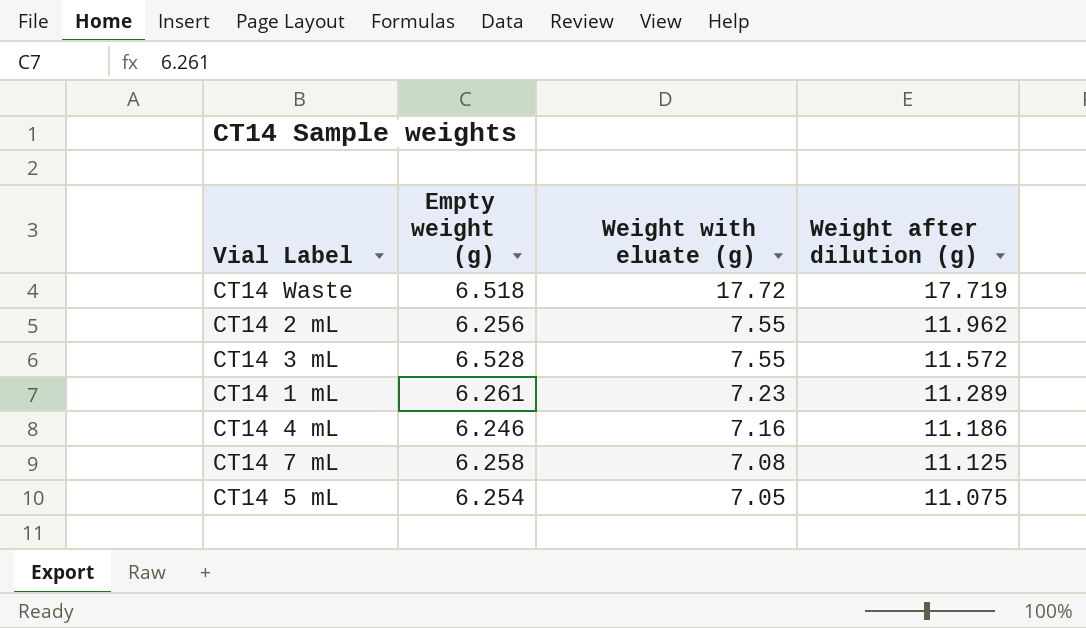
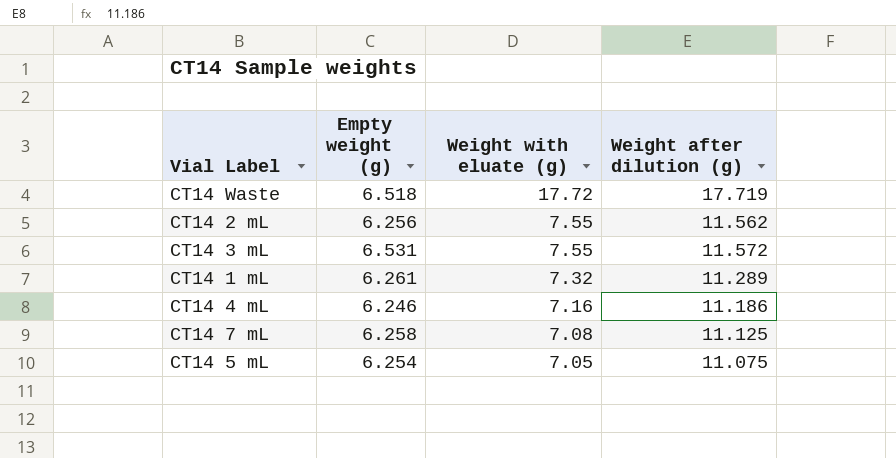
CT14 2 mL | Weight after dilution (g): 11.962 -> 11.562
CT14 3 mL | Empty weight (g): 6.528 -> 6.531
CT14 1 mL | Weight with eluate (g): 7.23 -> 7.32

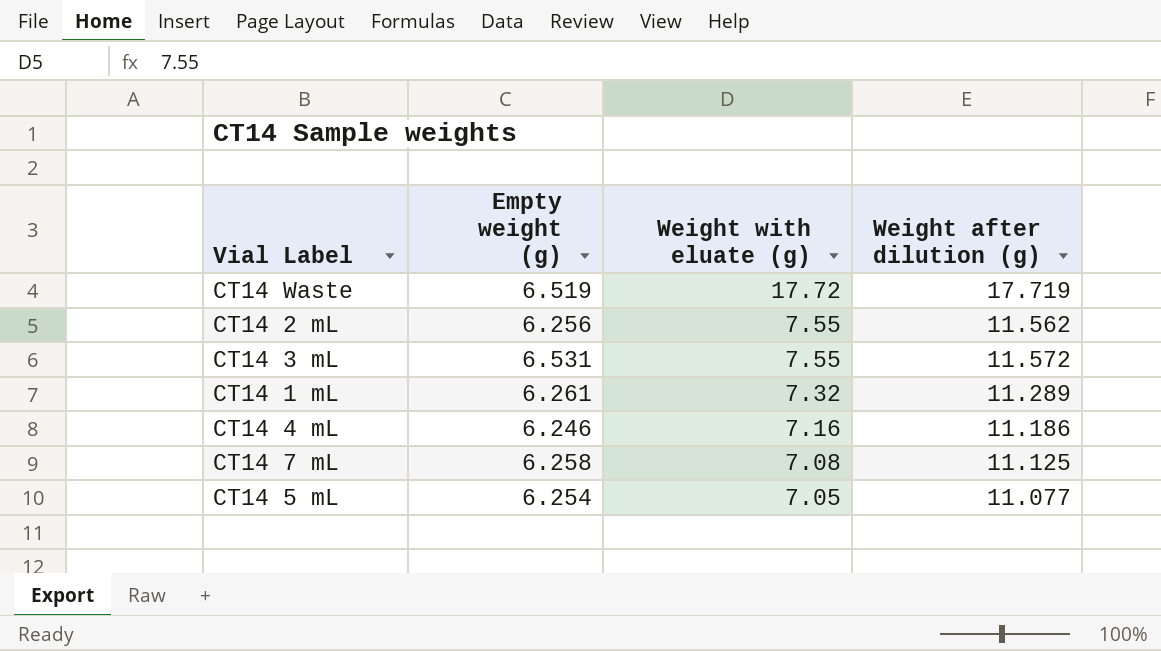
CT14 Waste | Empty weight (g): 6.518 -> 6.519
CT14 5 mL | Weight after dilution (g): 11.075 -> 11.077

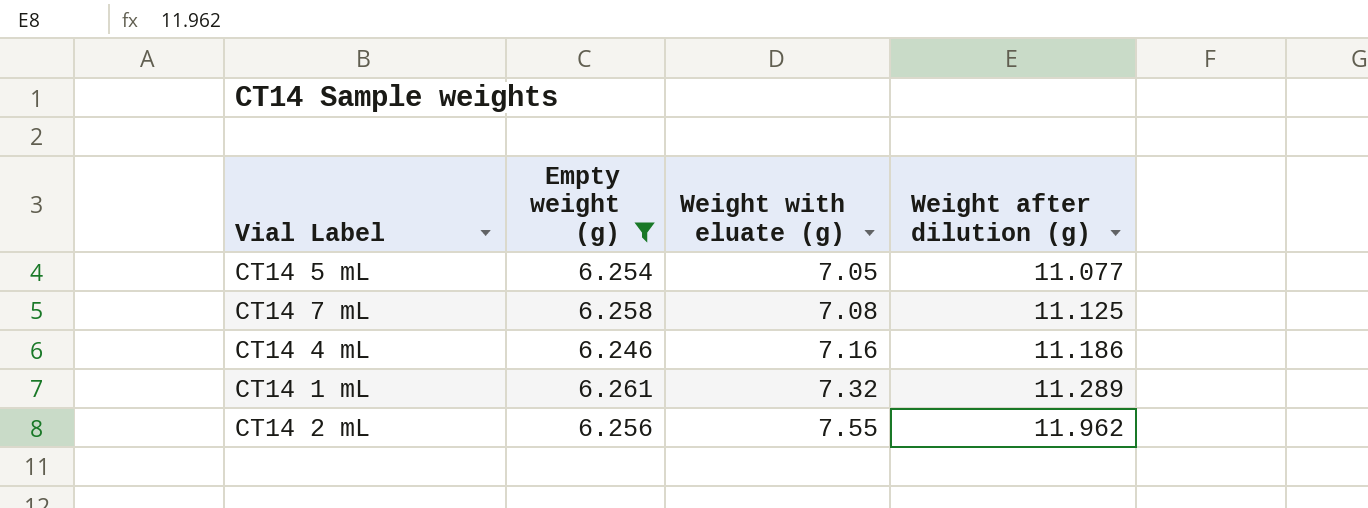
filter: none -> Empty weight (g) <= 6.261
row order: Weight with eluate (g) descending -> Weight with eluate (g) ascending
CT14 2 mL | Weight after dilution (g): 11.562 -> 11.962

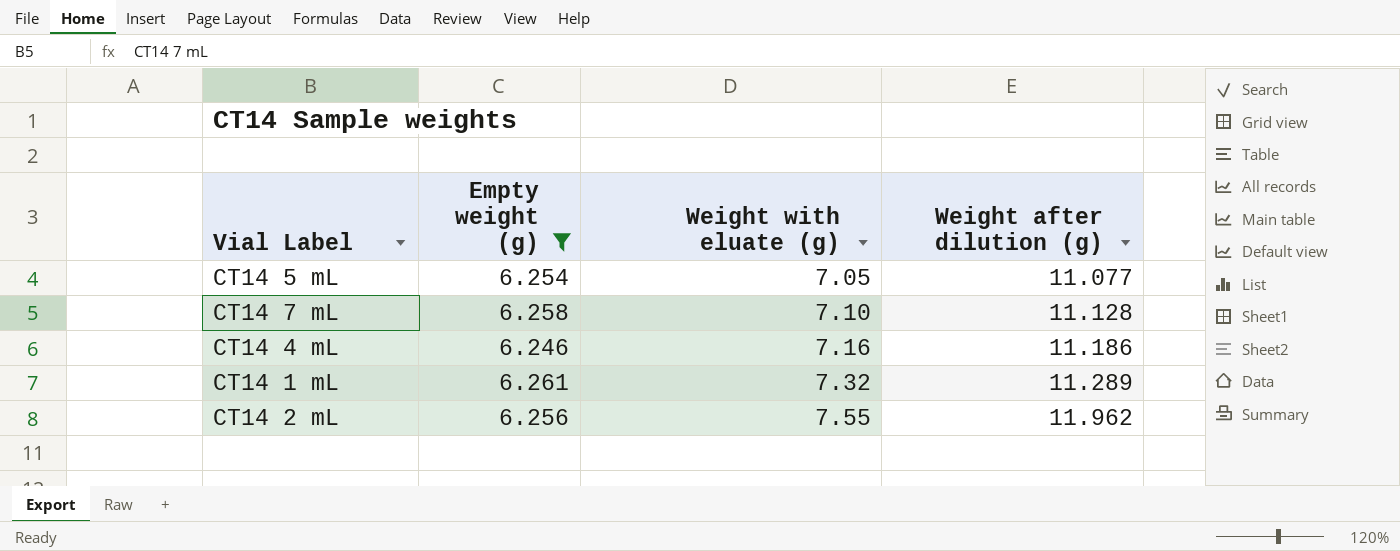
CT14 7 mL | Weight with eluate (g): 7.08 -> 7.10
CT14 7 mL | Weight after dilution (g): 11.125 -> 11.128

